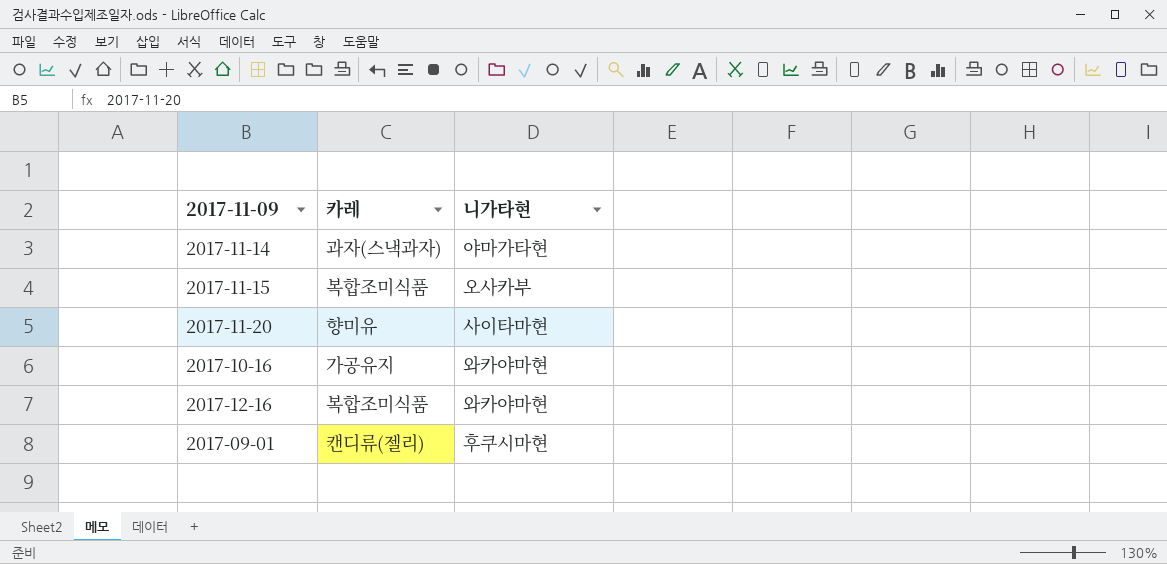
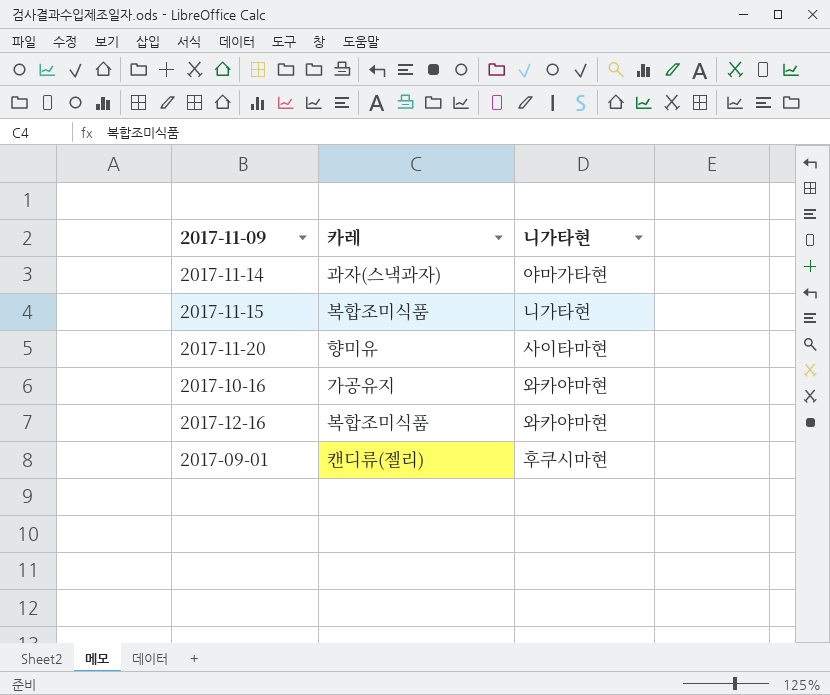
2017-11-15 | 니가타현: 오사카부 -> 니가타현

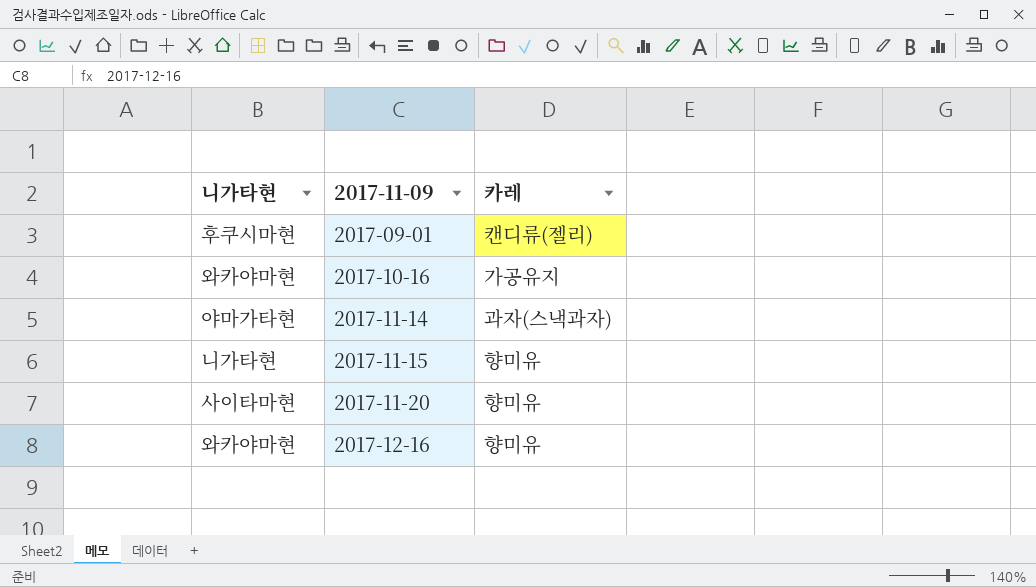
row order: none -> 2017-11-09 ascending
column 니가타현 | position: 3 -> 1
2017-11-15 | 카레: 복합조미식품 -> 향미유
2017-12-16 | 카레: 복합조미식품 -> 향미유

